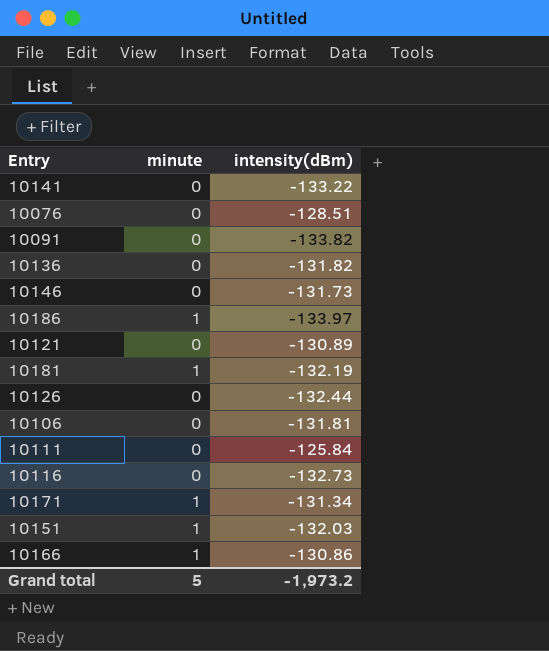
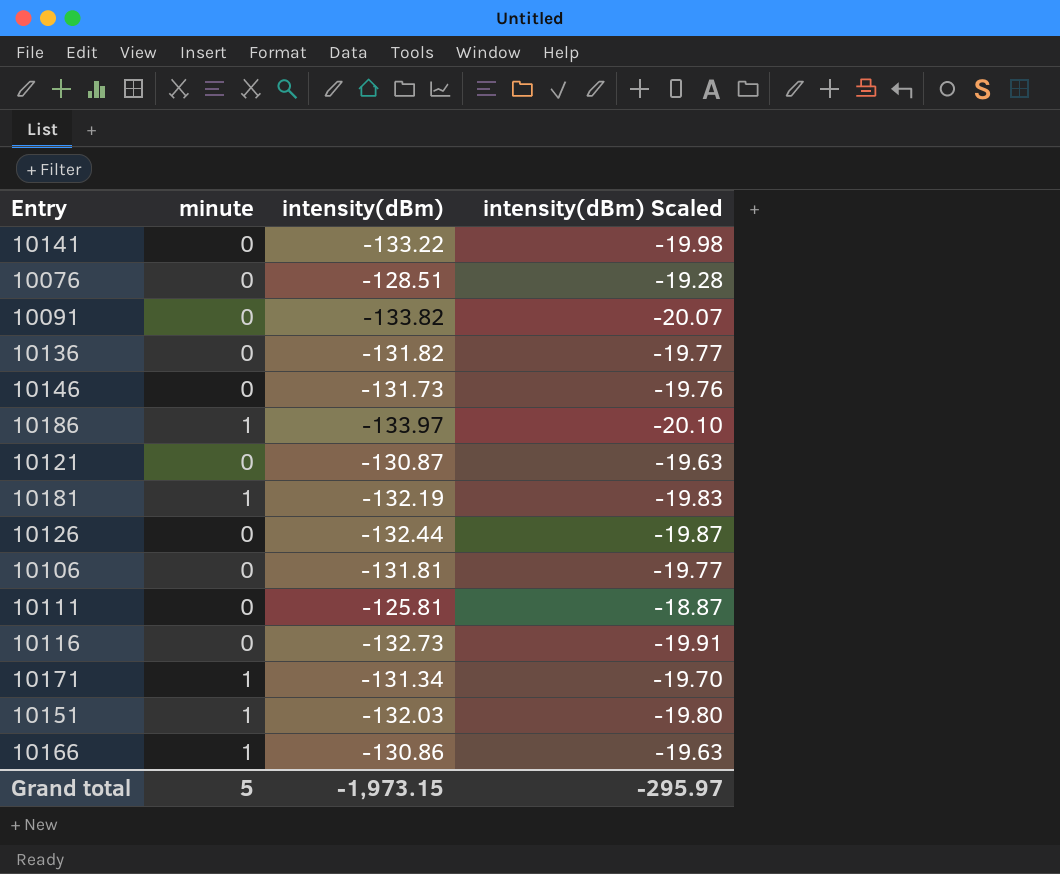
column intensity(dBm) Scaled | formula: none -> [intensity(dBm)] * 0.15
10121 | intensity(dBm): -130.89 -> -130.87
10111 | intensity(dBm): -125.84 -> -125.81
Grand total | intensity(dBm): -1,973.2 -> -1,973.15

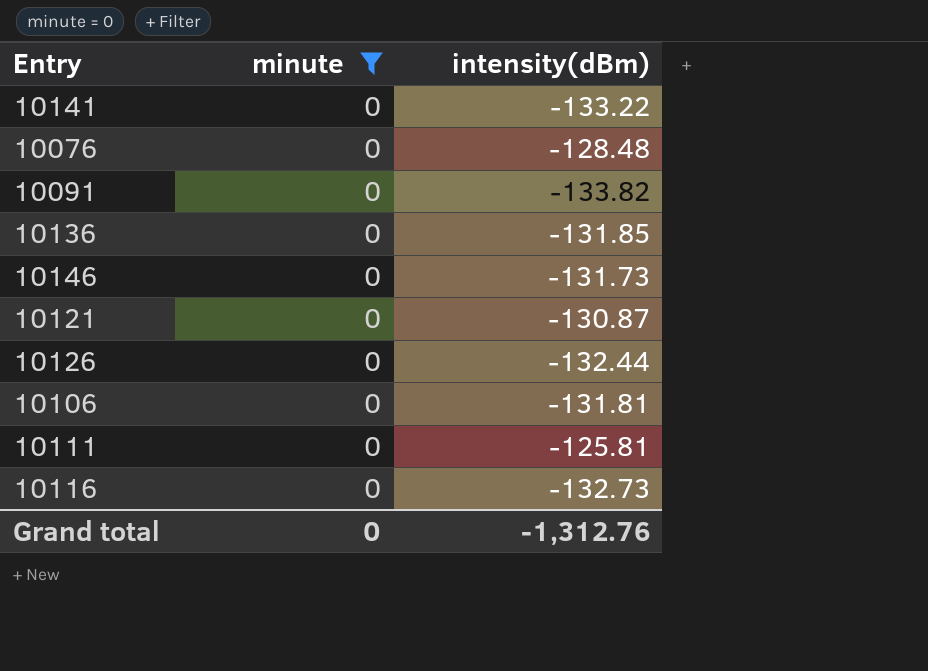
filter: none -> minute = 0
column intensity(dBm) Scaled | formula: [intensity(dBm)] * 0.15 -> none
10076 | intensity(dBm): -128.51 -> -128.48
10136 | intensity(dBm): -131.82 -> -131.85
Grand total | minute: 5 -> 0
Grand total | intensity(dBm): -1,973.15 -> -1,312.76

